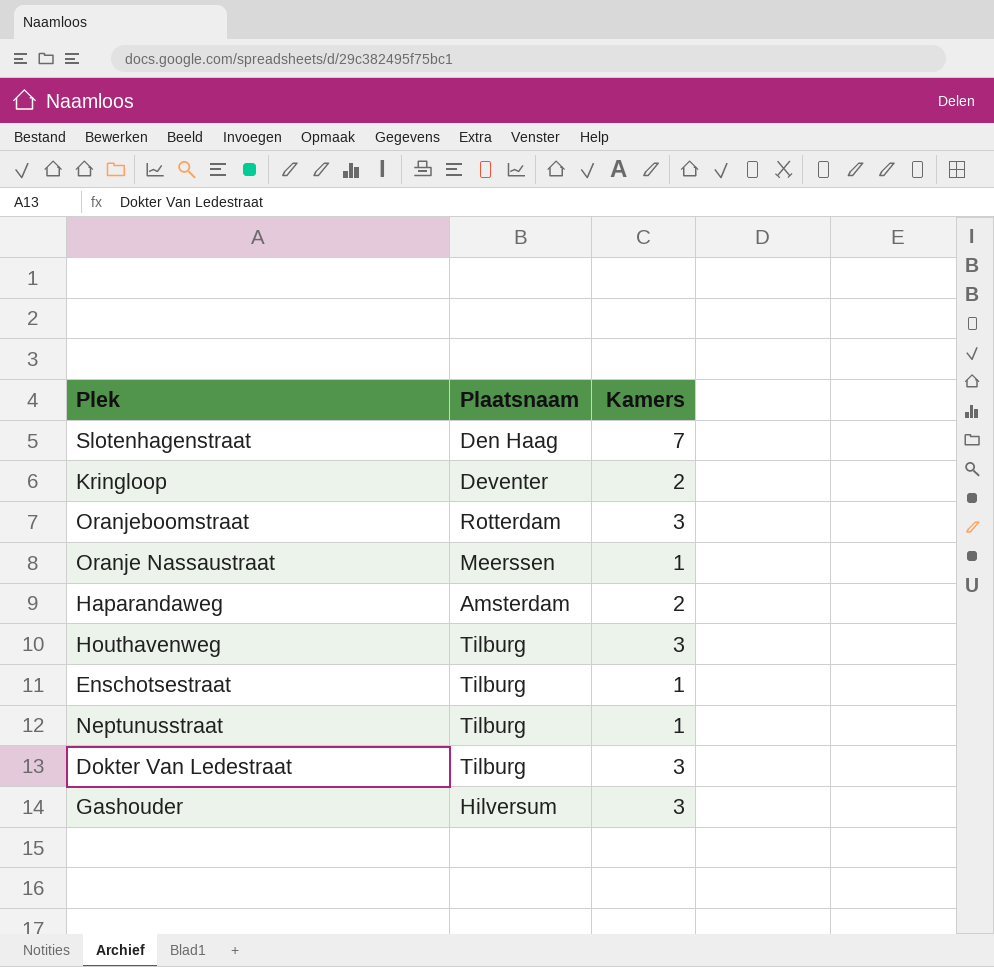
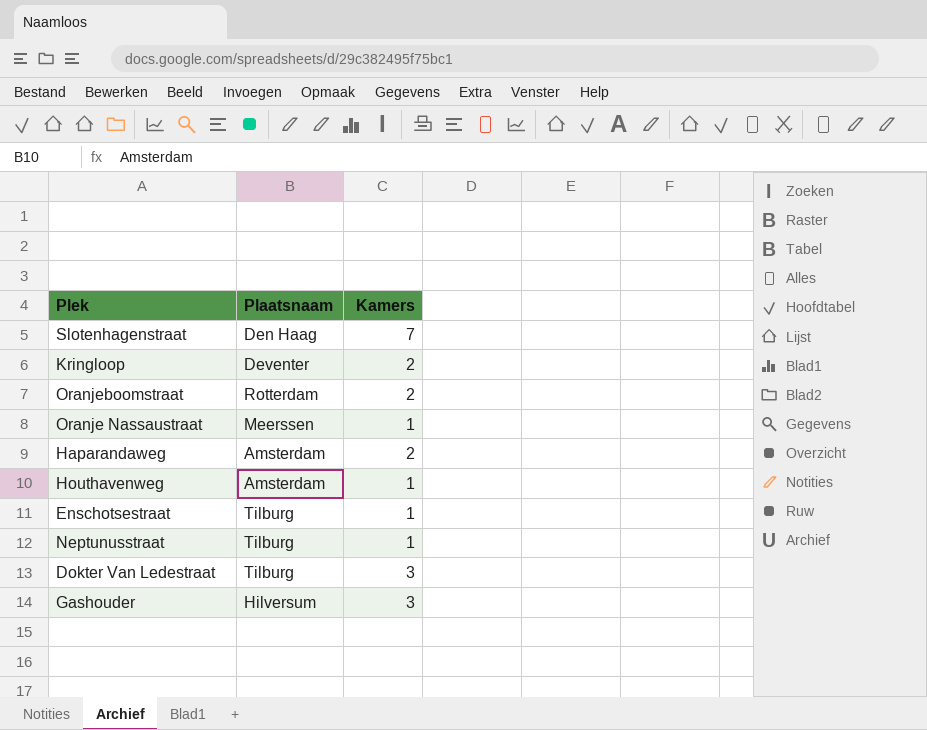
Oranjeboomstraat | Kamers: 3 -> 2
Houthavenweg | Plaatsnaam: Tilburg -> Amsterdam
Houthavenweg | Kamers: 3 -> 1

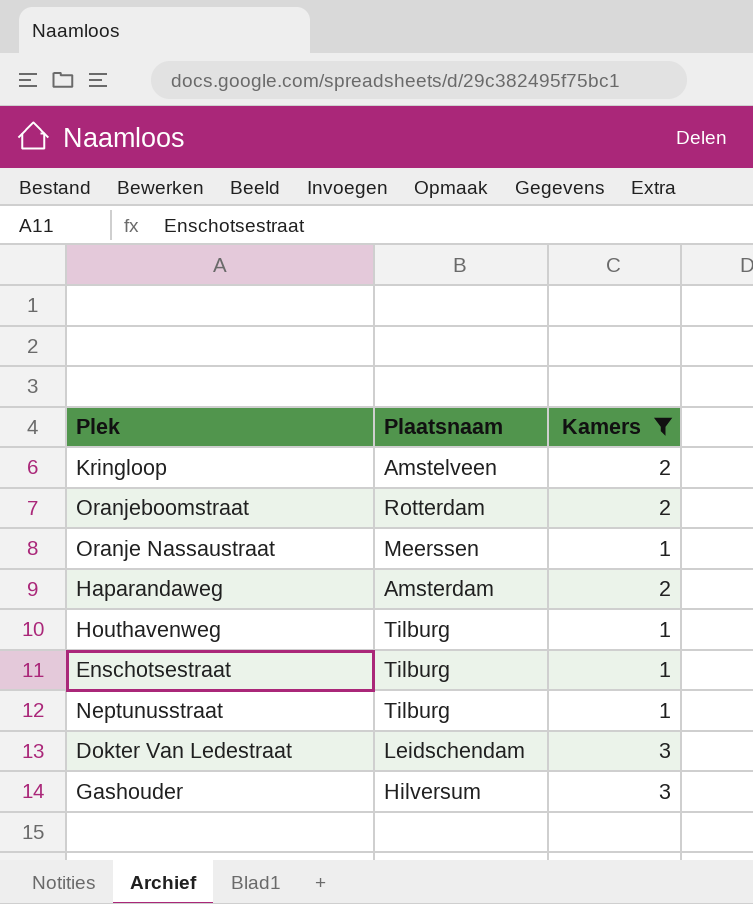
filter: none -> Kamers != 7
Kringloop | Plaatsnaam: Deventer -> Amstelveen
Houthavenweg | Plaatsnaam: Amsterdam -> Tilburg
Dokter Van Ledestraat | Plaatsnaam: Tilburg -> Leidschendam

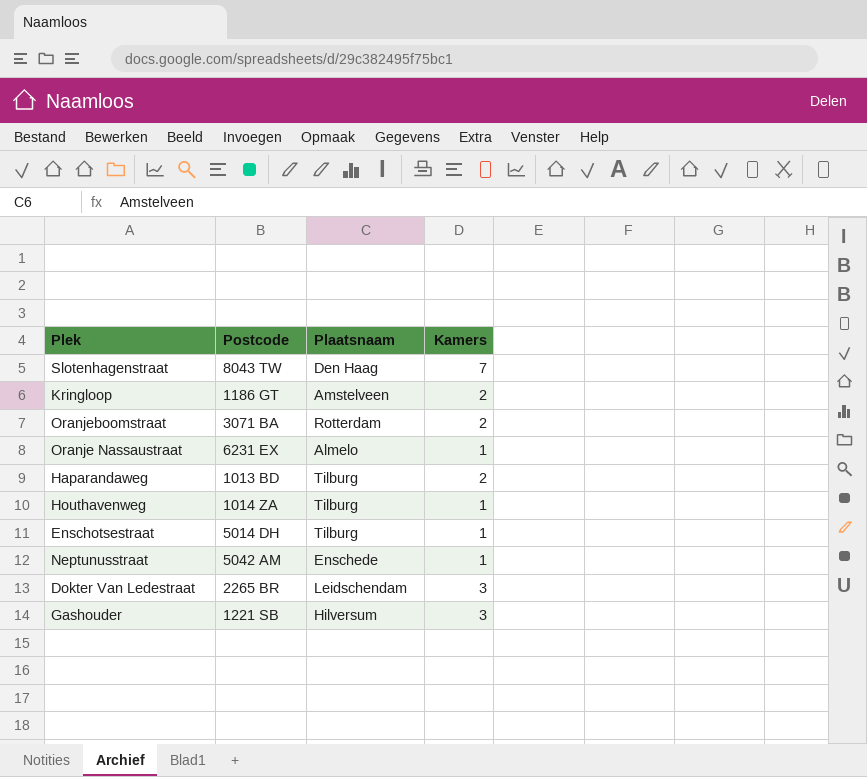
filter: Kamers != 7 -> none
column Postcode | position: none -> 2
Oranje Nassaustraat | Plaatsnaam: Meerssen -> Almelo
Haparandaweg | Plaatsnaam: Amsterdam -> Tilburg
Neptunusstraat | Plaatsnaam: Tilburg -> Enschede

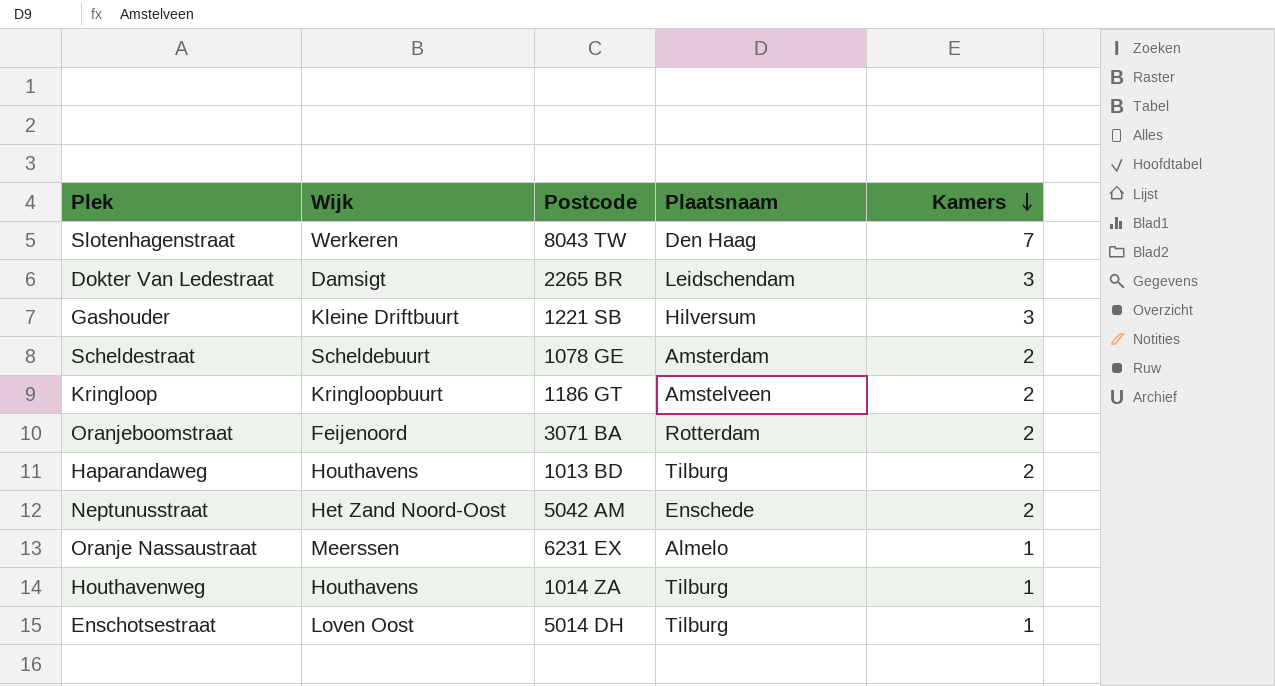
row order: none -> Kamers descending
column Wijk | position: none -> 2
row Scheldestraat: none -> Scheldebuurt | 1078 GE | Amsterdam | 2
Neptunusstraat | Kamers: 1 -> 2

